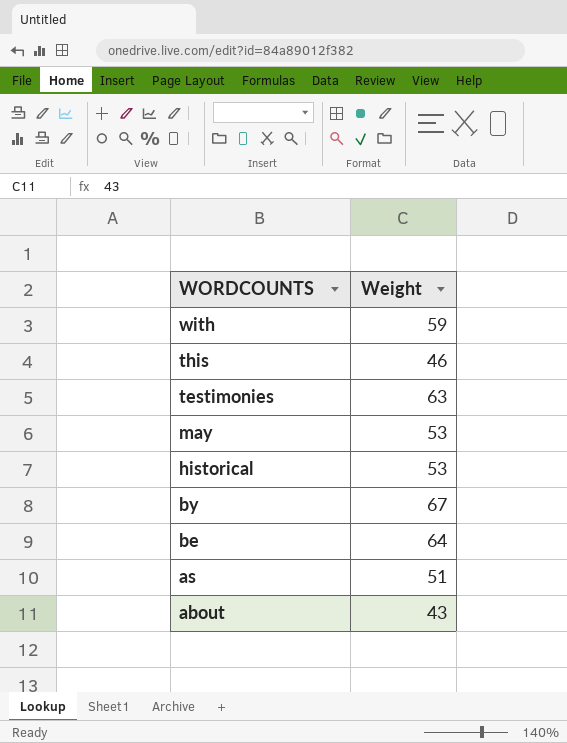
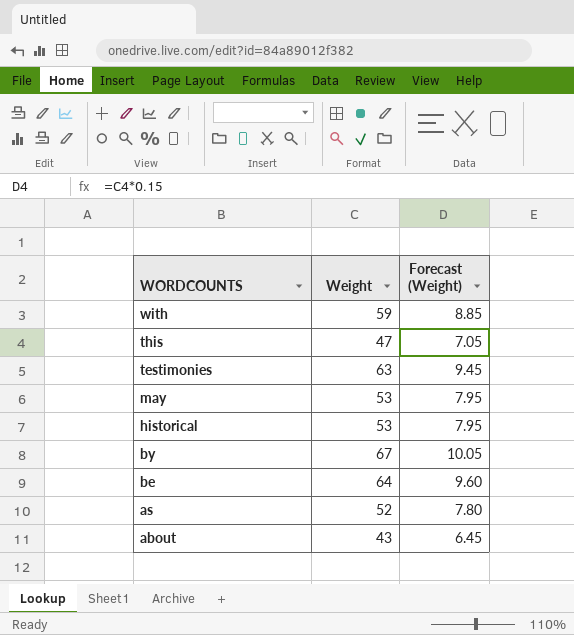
column Forecast (Weight) | formula: none -> [Weight] * 0.15
this | Weight: 46 -> 47
as | Weight: 51 -> 52

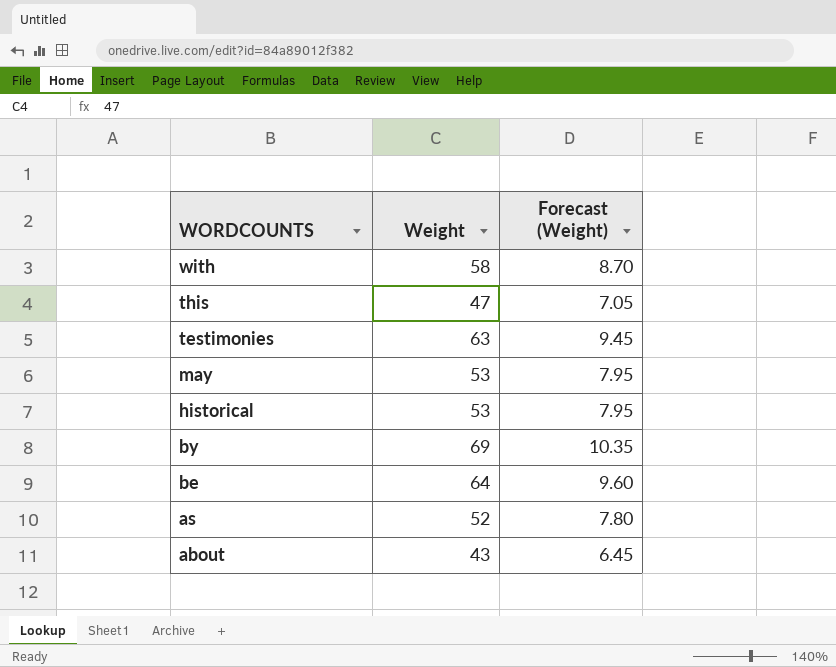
with | Weight: 59 -> 58
with | Forecast (Weight): 8.85 -> 8.70
by | Weight: 67 -> 69
by | Forecast (Weight): 10.05 -> 10.35

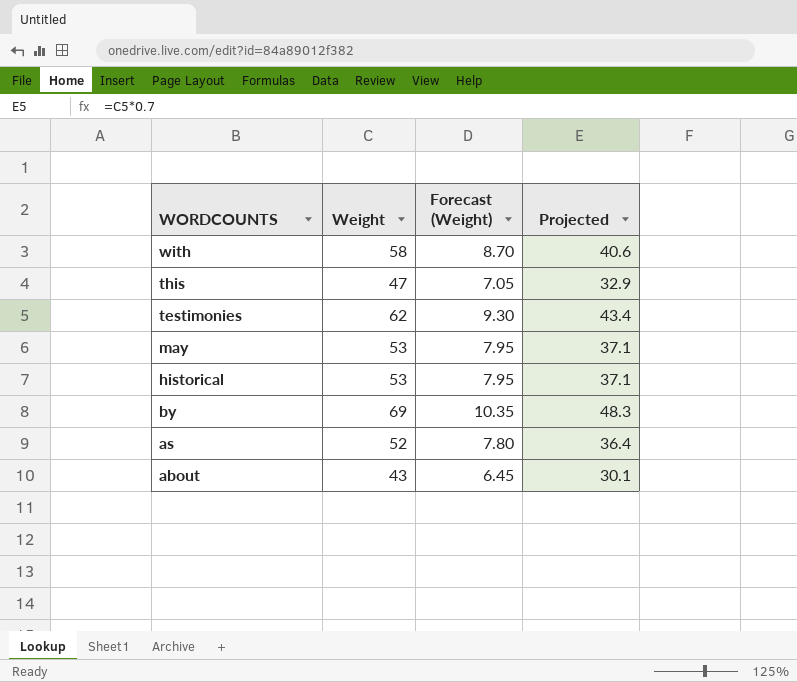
column Projected | formula: none -> [Weight] * 0.7
row be: 64 | 9.60 -> none
testimonies | Weight: 63 -> 62
testimonies | Forecast (Weight): 9.45 -> 9.30

